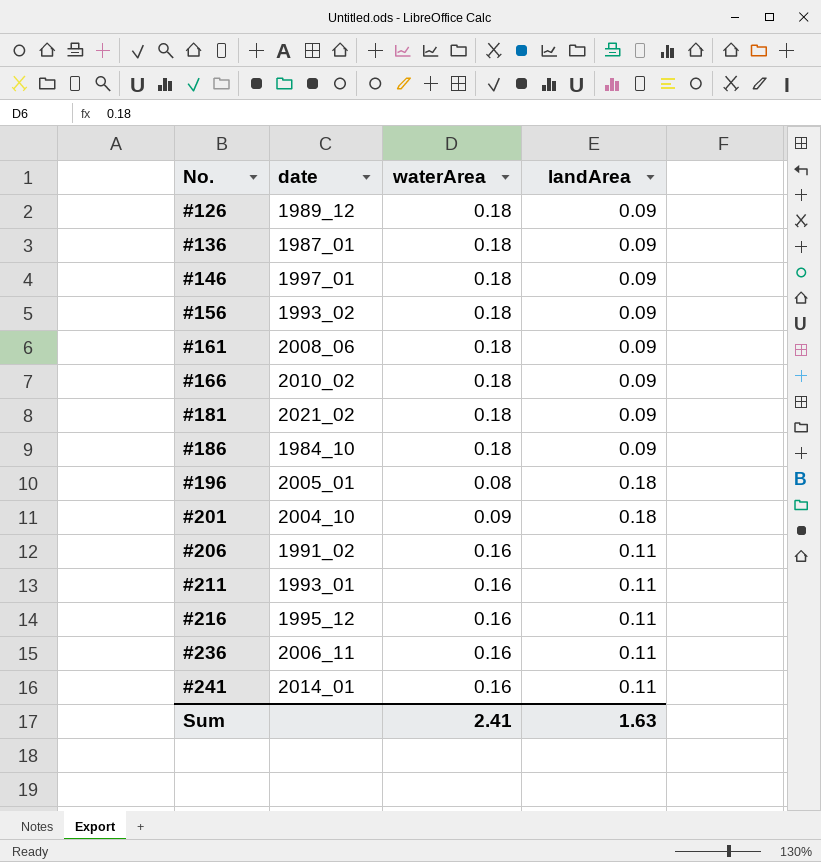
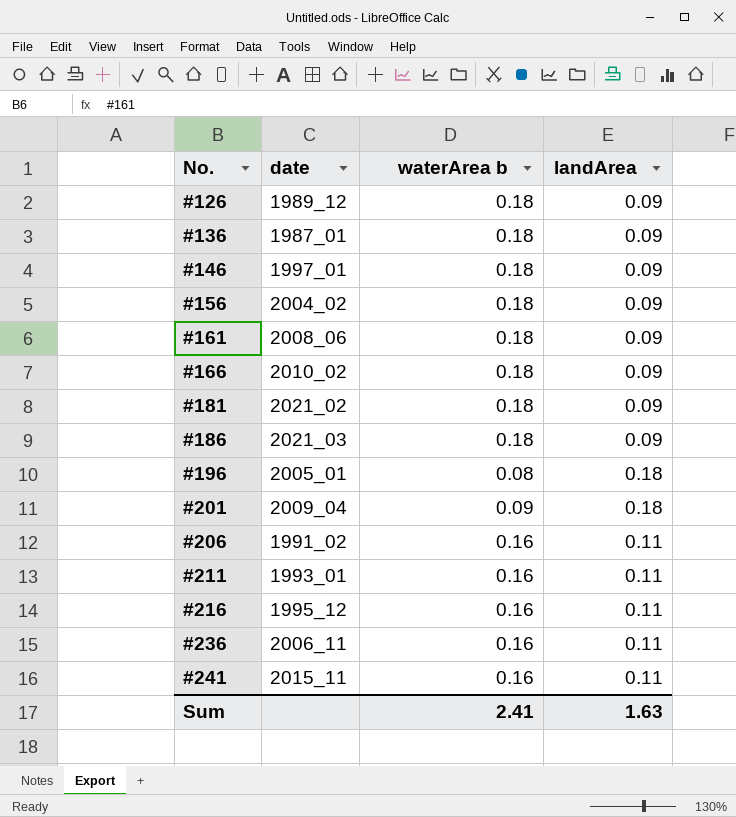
column name: waterArea -> waterArea b
#156 | date: 1993_02 -> 2004_02
#186 | date: 1984_10 -> 2021_03
#201 | date: 2004_10 -> 2009_04
#241 | date: 2014_01 -> 2015_11

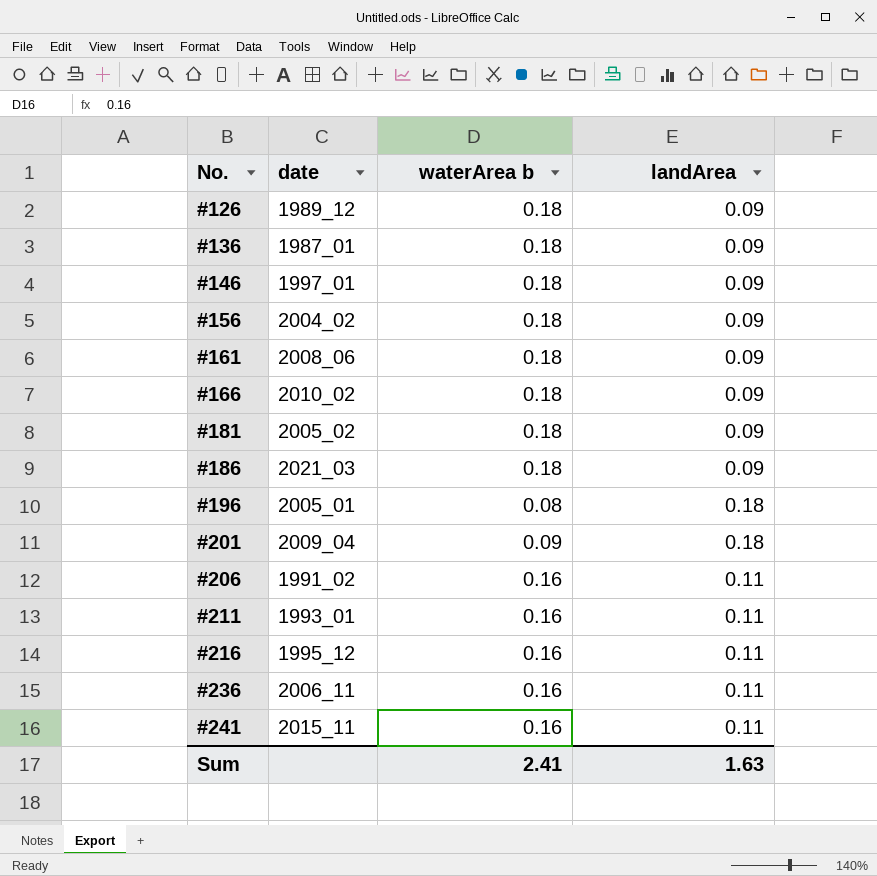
#181 | date: 2021_02 -> 2005_02

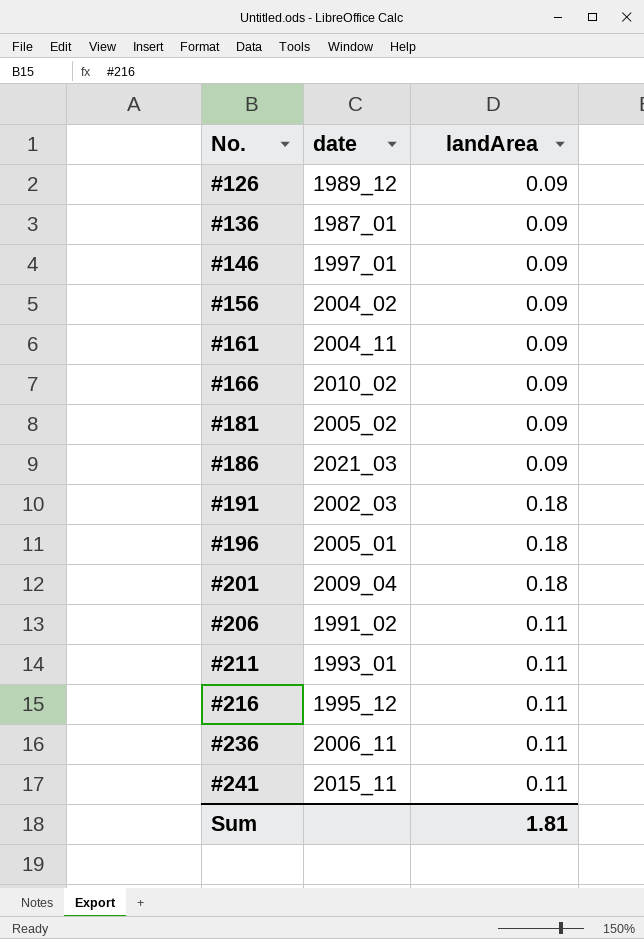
column waterArea b | position: 3 -> none
#161 | date: 2008_06 -> 2004_11
row #191: none -> 2002_03 | 0.18
Sum | landArea: 1.63 -> 1.81

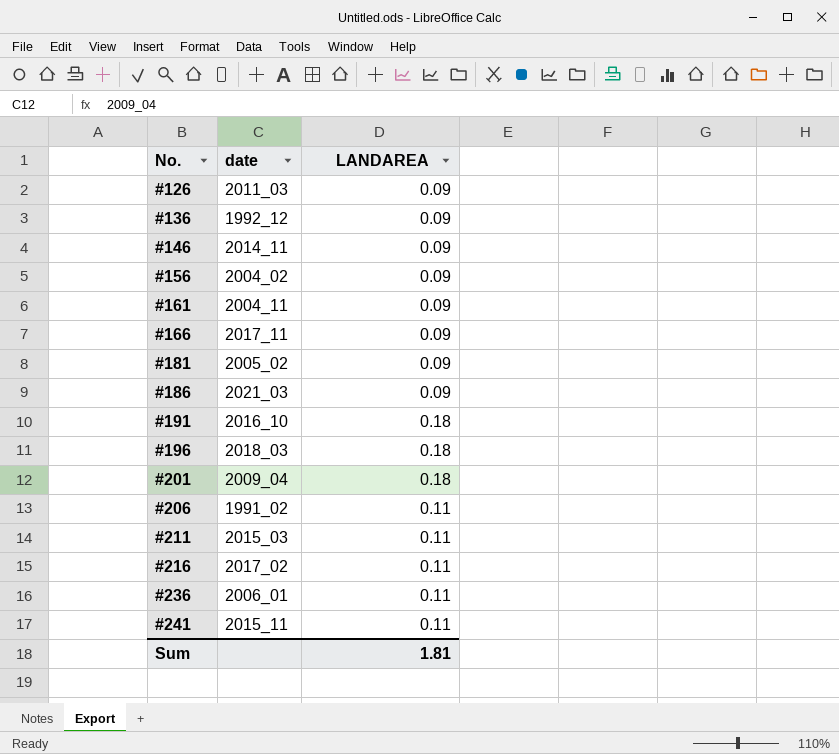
column name: landArea -> LANDAREA
#126 | date: 1989_12 -> 2011_03
#136 | date: 1987_01 -> 1992_12
#146 | date: 1997_01 -> 2014_11
#166 | date: 2010_02 -> 2017_11
#191 | date: 2002_03 -> 2016_10
#196 | date: 2005_01 -> 2018_03
#211 | date: 1993_01 -> 2015_03
#216 | date: 1995_12 -> 2017_02
#236 | date: 2006_11 -> 2006_01

